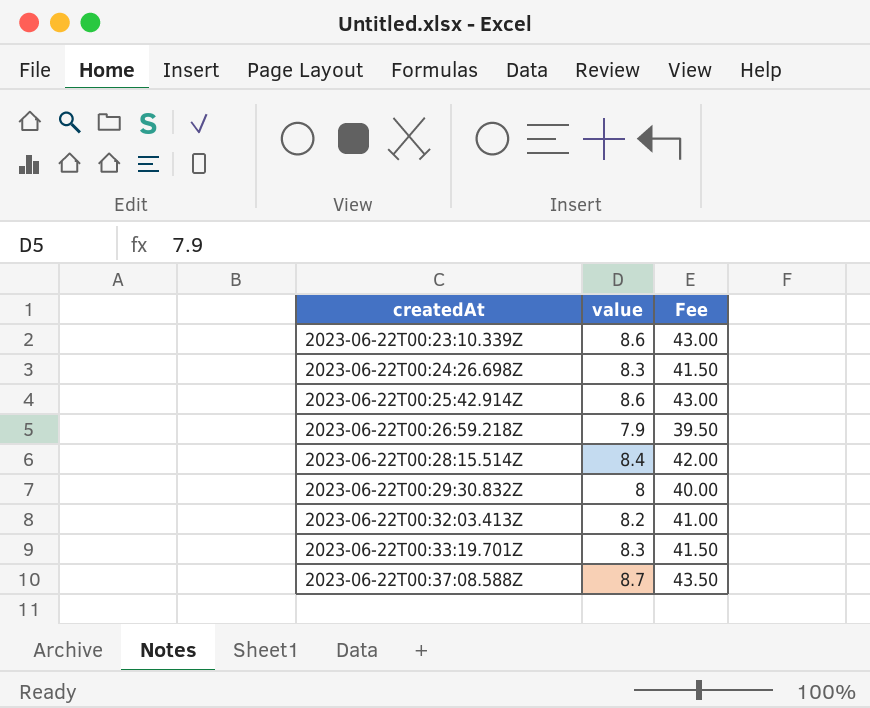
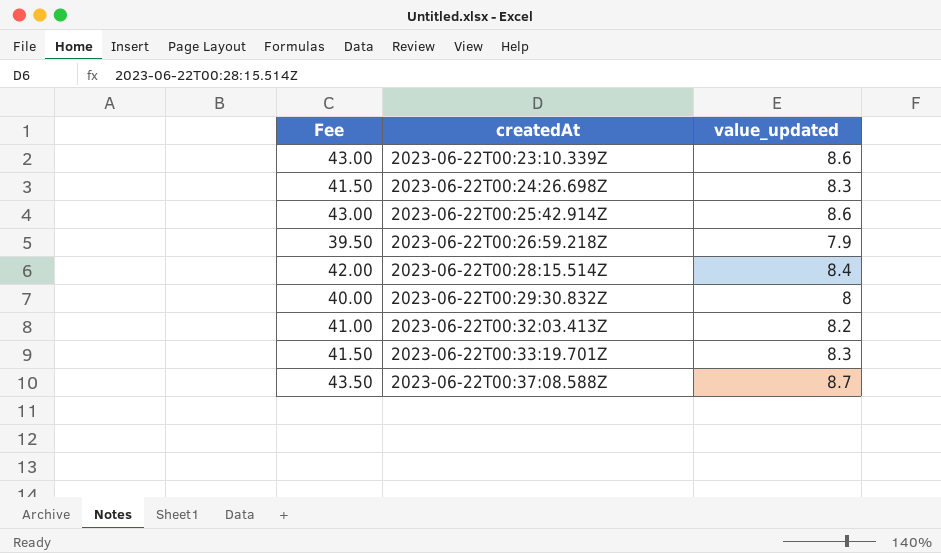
column Fee | position: 3 -> 1
column name: value -> value_updated

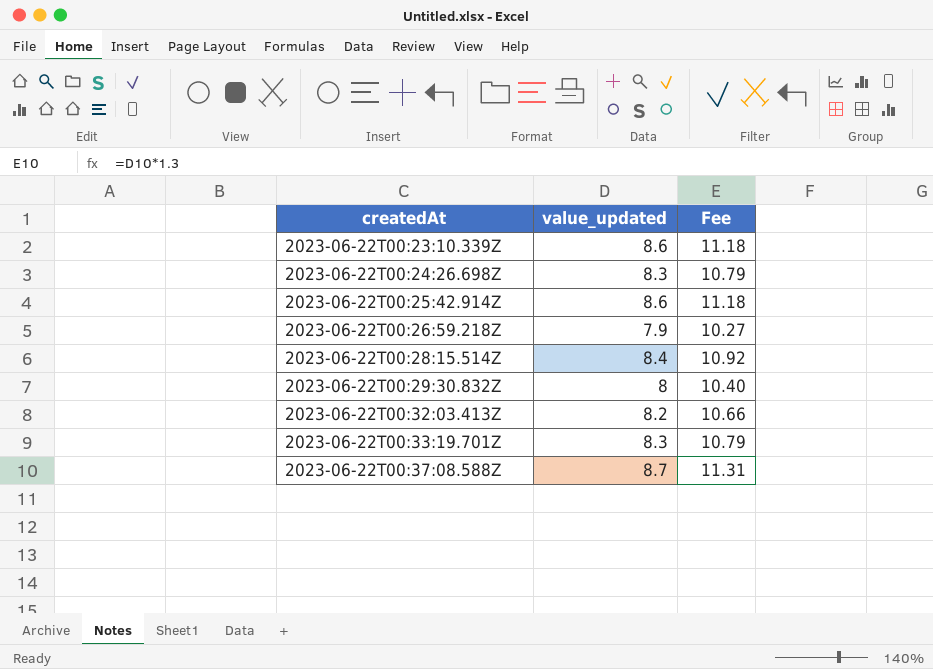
column Fee | formula: [value_updated] * 5 -> [value_updated] * 1.3
column Fee | position: 1 -> 3

